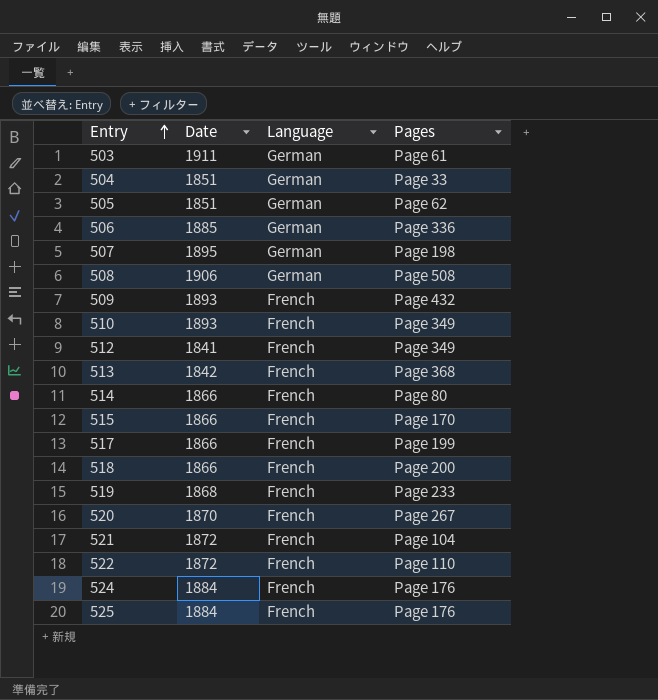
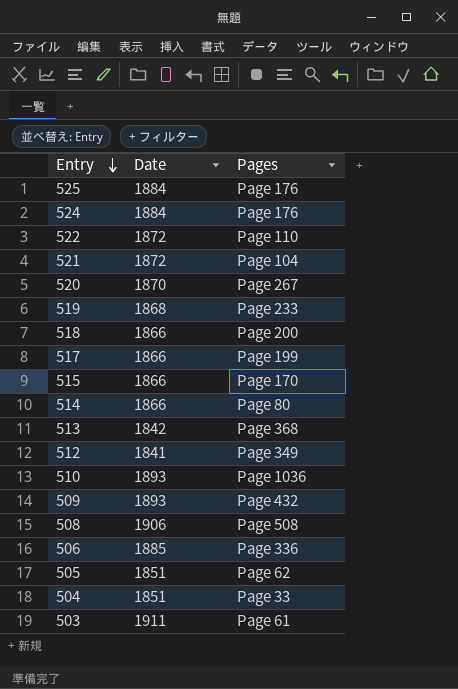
row order: Entry ascending -> Entry descending
column Language | position: 3 -> none
row 507: 1895 | German | Page 198 -> none
510 | Pages: Page 349 -> Page 1036

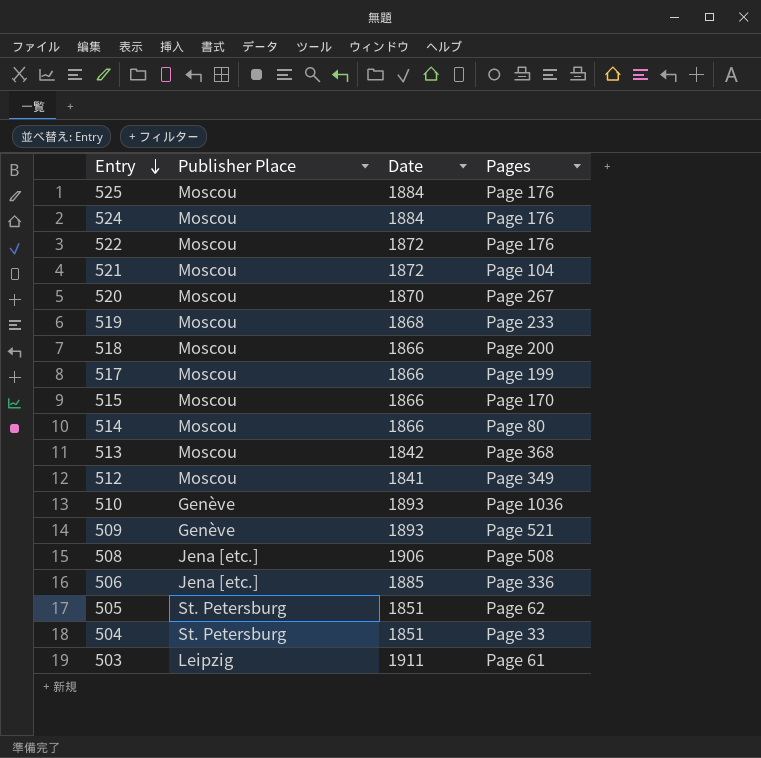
column Publisher Place | position: none -> 2
522 | Pages: Page 110 -> Page 176
509 | Pages: Page 432 -> Page 521

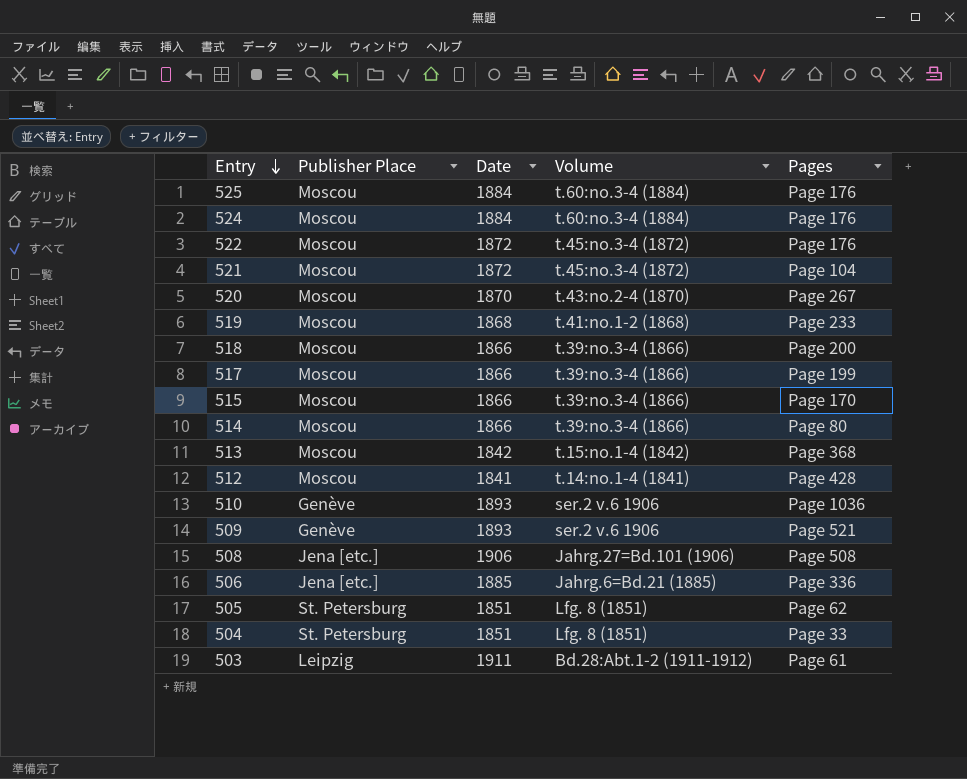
column Volume | position: none -> 4
512 | Pages: Page 349 -> Page 428

